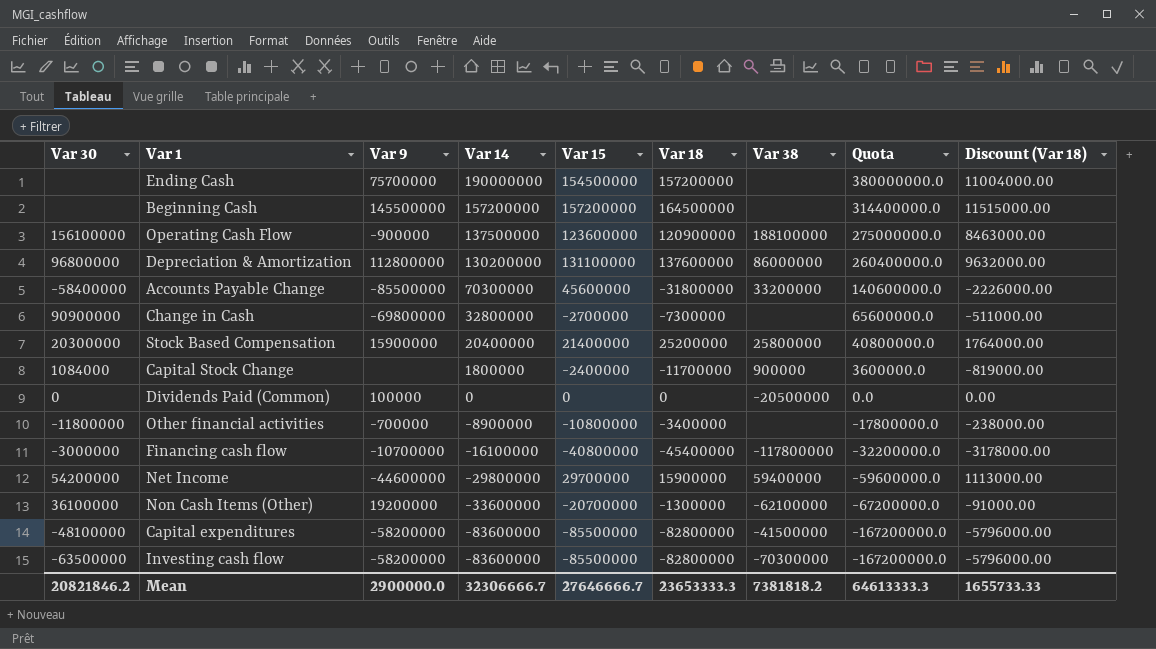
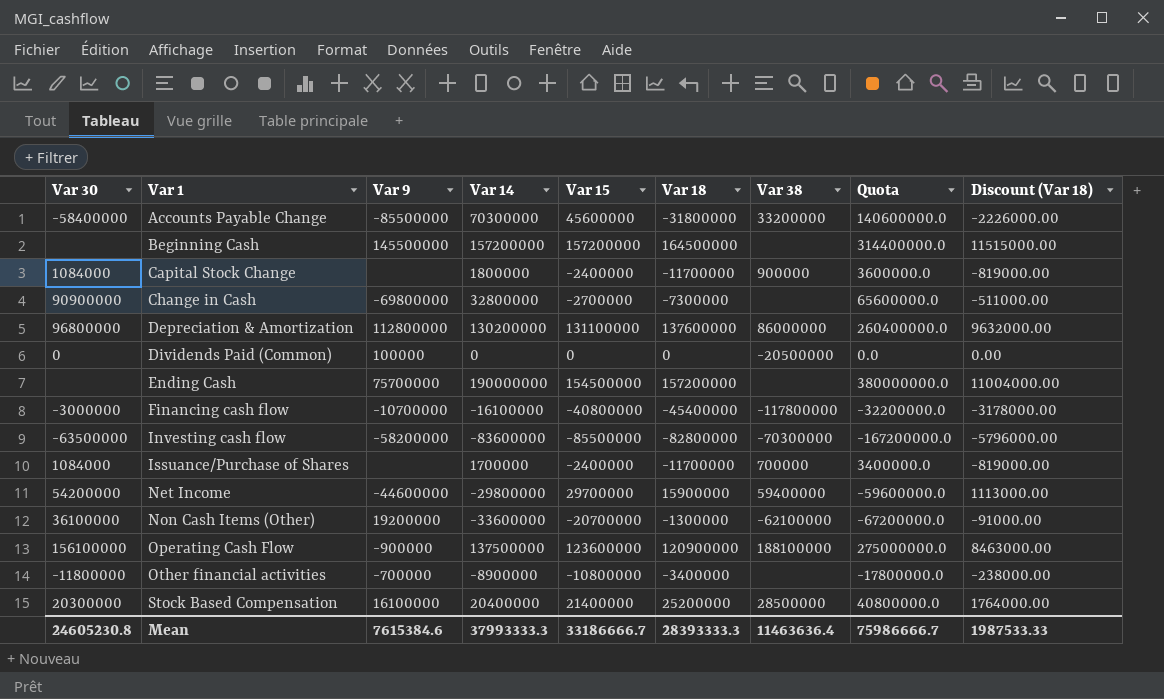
row order: Var 14 descending -> Var 1 ascending
row Capital expenditures: -48100000 | -58200000 | -83600000 | -85500000 | -82800000 | -41500000 | -167200000.0 | -5796000.00 -> none
row Issuance/Purchase of Shares: none -> 1084000 | none | 1700000 | -2400000 | -11700000 | 700000 | 3400000.0 | -819000.00
Stock Based Compensation | Var 9: 15900000 -> 16100000
Stock Based Compensation | Var 38: 25800000 -> 28500000
Mean | Var 30: 20821846.2 -> 24605230.8
Mean | Var 9: 2900000.0 -> 7615384.6
Mean | Var 14: 32306666.7 -> 37993333.3
Mean | Var 15: 27646666.7 -> 33186666.7
Mean | Var 18: 23653333.3 -> 28393333.3
Mean | Var 38: 7381818.2 -> 11463636.4
Mean | Quota: 64613333.3 -> 75986666.7
Mean | Discount (Var 18): 1655733.33 -> 1987533.33

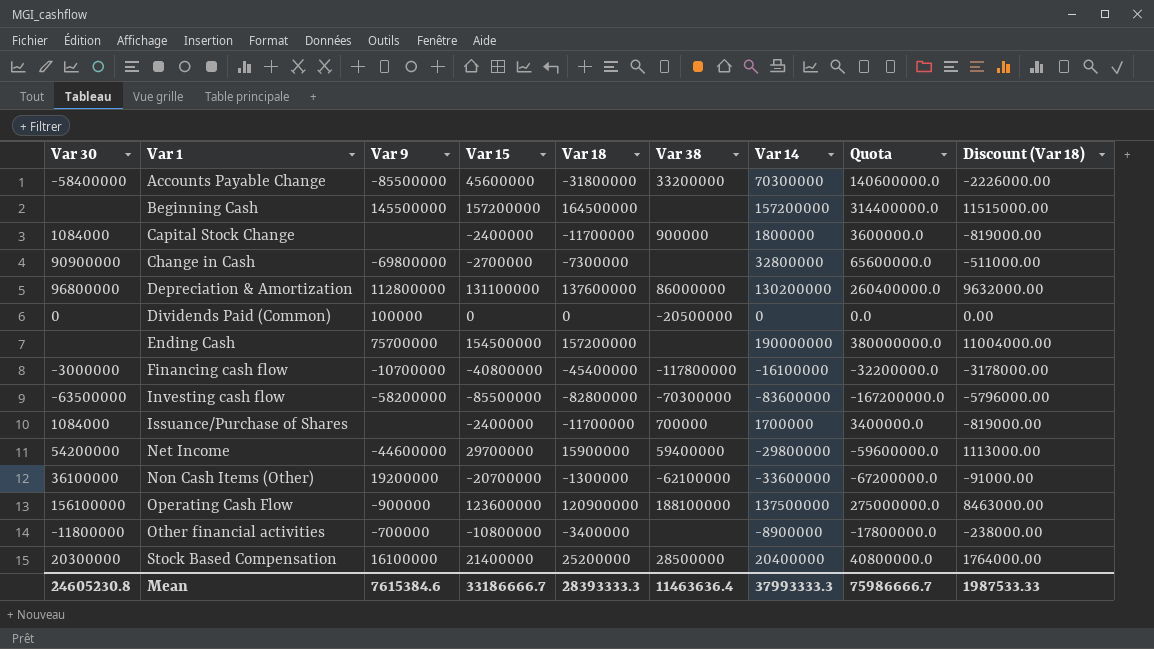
column Var 14 | position: 4 -> 7

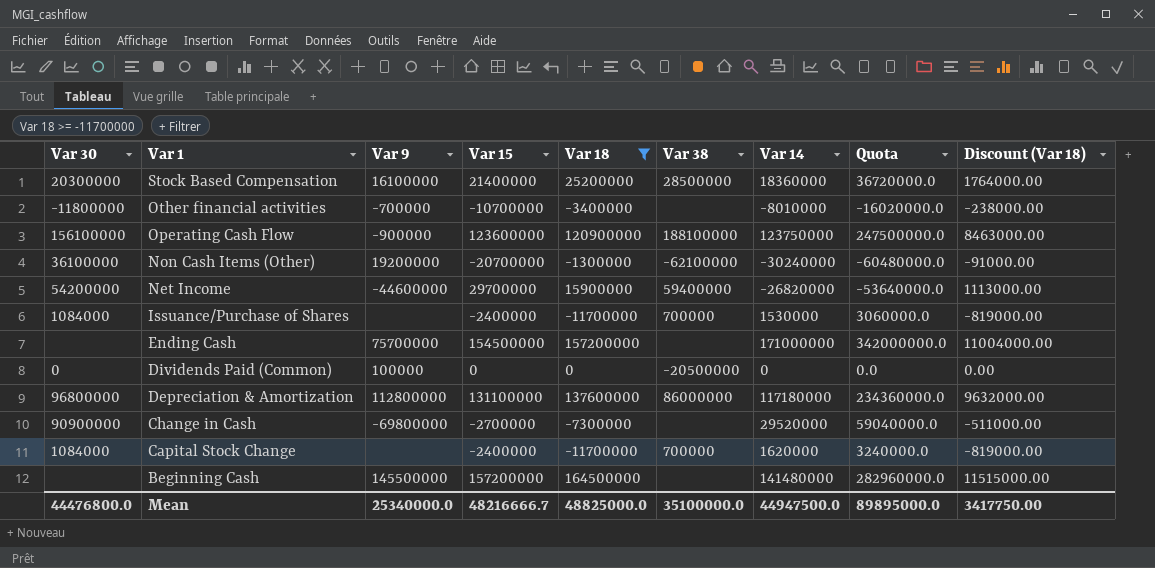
filter: none -> Var 18 >= -11700000
row order: Var 1 ascending -> Var 1 descending
Stock Based Compensation | Var 14: 20400000 -> 18360000
Stock Based Compensation | Quota: 40800000.0 -> 36720000.0
Other financial activities | Var 15: -10800000 -> -10700000
Other financial activities | Var 14: -8900000 -> -8010000
Other financial activities | Quota: -17800000.0 -> -16020000.0
Operating Cash Flow | Var 14: 137500000 -> 123750000
Operating Cash Flow | Quota: 275000000.0 -> 247500000.0
Non Cash Items (Other) | Var 14: -33600000 -> -30240000
Non Cash Items (Other) | Quota: -67200000.0 -> -60480000.0
Net Income | Var 14: -29800000 -> -26820000
Net Income | Quota: -59600000.0 -> -53640000.0
Issuance/Purchase of Shares | Var 14: 1700000 -> 1530000
Issuance/Purchase of Shares | Quota: 3400000.0 -> 3060000.0
Ending Cash | Var 14: 190000000 -> 171000000
Ending Cash | Quota: 380000000.0 -> 342000000.0
Depreciation & Amortization | Var 14: 130200000 -> 117180000
Depreciation & Amortization | Quota: 260400000.0 -> 234360000.0
Change in Cash | Var 14: 32800000 -> 29520000
Change in Cash | Quota: 65600000.0 -> 59040000.0
Capital Stock Change | Var 38: 900000 -> 700000
Capital Stock Change | Var 14: 1800000 -> 1620000
Capital Stock Change | Quota: 3600000.0 -> 3240000.0
Beginning Cash | Var 14: 157200000 -> 141480000
Beginning Cash | Quota: 314400000.0 -> 282960000.0
Mean | Var 30: 24605230.8 -> 44476800.0
Mean | Var 9: 7615384.6 -> 25340000.0
Mean | Var 15: 33186666.7 -> 48216666.7
Mean | Var 18: 28393333.3 -> 48825000.0
Mean | Var 38: 11463636.4 -> 35100000.0
Mean | Var 14: 37993333.3 -> 44947500.0
Mean | Quota: 75986666.7 -> 89895000.0
Mean | Discount (Var 18): 1987533.33 -> 3417750.00

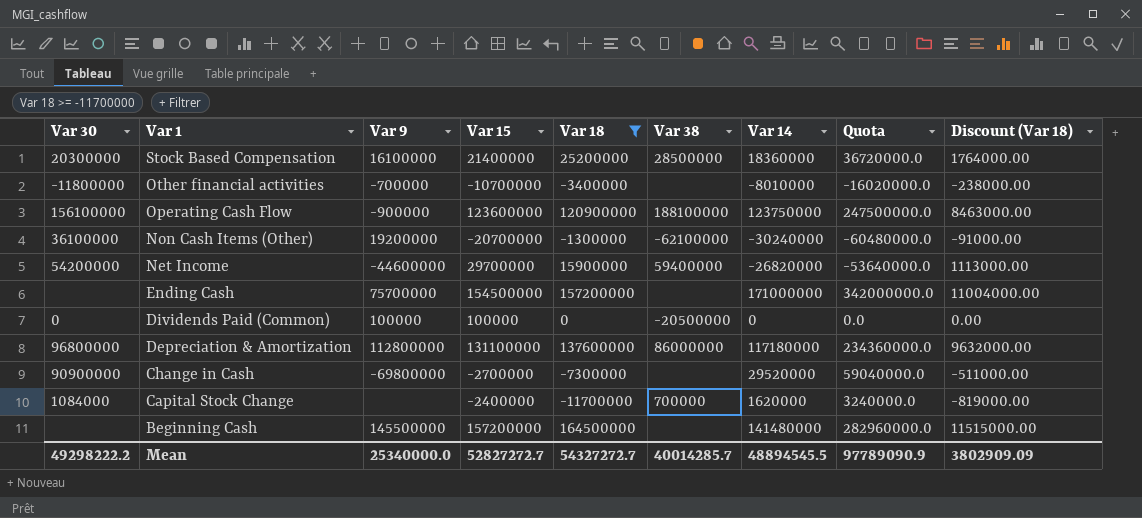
row Issuance/Purchase of Shares: 1084000 | none | -2400000 | -11700000 | 700000 | 1530000 | 3060000.0 | -819000.00 -> none
Dividends Paid (Common) | Var 15: 0 -> 100000
Mean | Var 30: 44476800.0 -> 49298222.2
Mean | Var 15: 48216666.7 -> 52827272.7
Mean | Var 18: 48825000.0 -> 54327272.7
Mean | Var 38: 35100000.0 -> 40014285.7
Mean | Var 14: 44947500.0 -> 48894545.5
Mean | Quota: 89895000.0 -> 97789090.9
Mean | Discount (Var 18): 3417750.00 -> 3802909.09

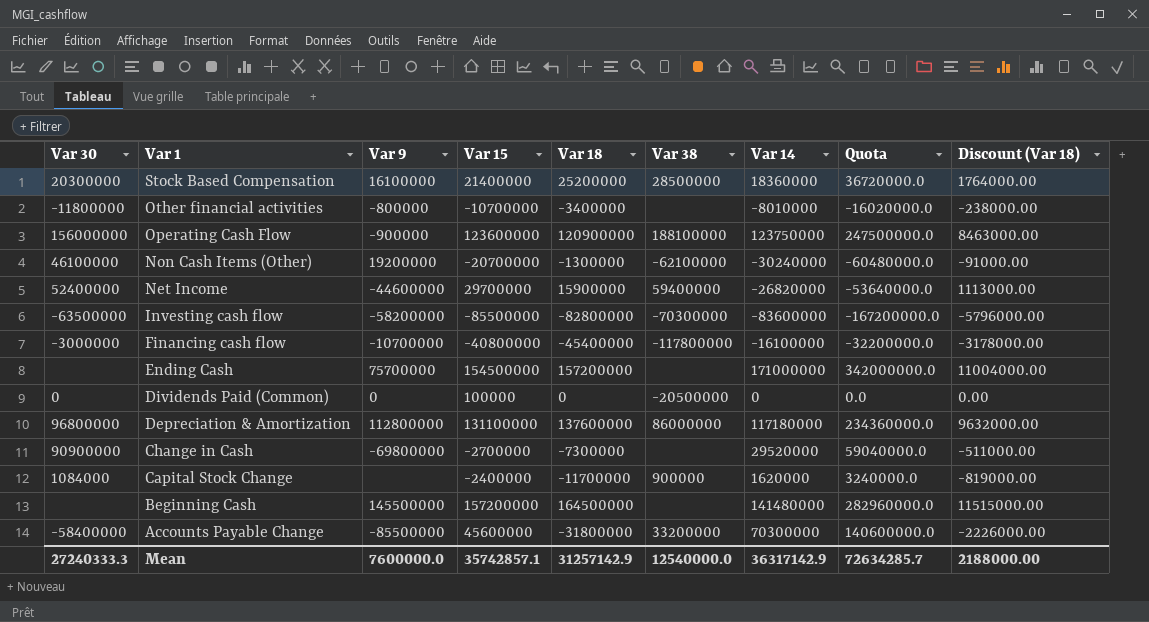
filter: Var 18 >= -11700000 -> none
Other financial activities | Var 9: -700000 -> -800000
Operating Cash Flow | Var 30: 156100000 -> 156000000
Non Cash Items (Other) | Var 30: 36100000 -> 46100000
Net Income | Var 30: 54200000 -> 52400000
Dividends Paid (Common) | Var 9: 100000 -> 0
Capital Stock Change | Var 38: 700000 -> 900000
Mean | Var 30: 49298222.2 -> 27240333.3
Mean | Var 9: 25340000.0 -> 7600000.0
Mean | Var 15: 52827272.7 -> 35742857.1
Mean | Var 18: 54327272.7 -> 31257142.9
Mean | Var 38: 40014285.7 -> 12540000.0
Mean | Var 14: 48894545.5 -> 36317142.9
Mean | Quota: 97789090.9 -> 72634285.7
Mean | Discount (Var 18): 3802909.09 -> 2188000.00

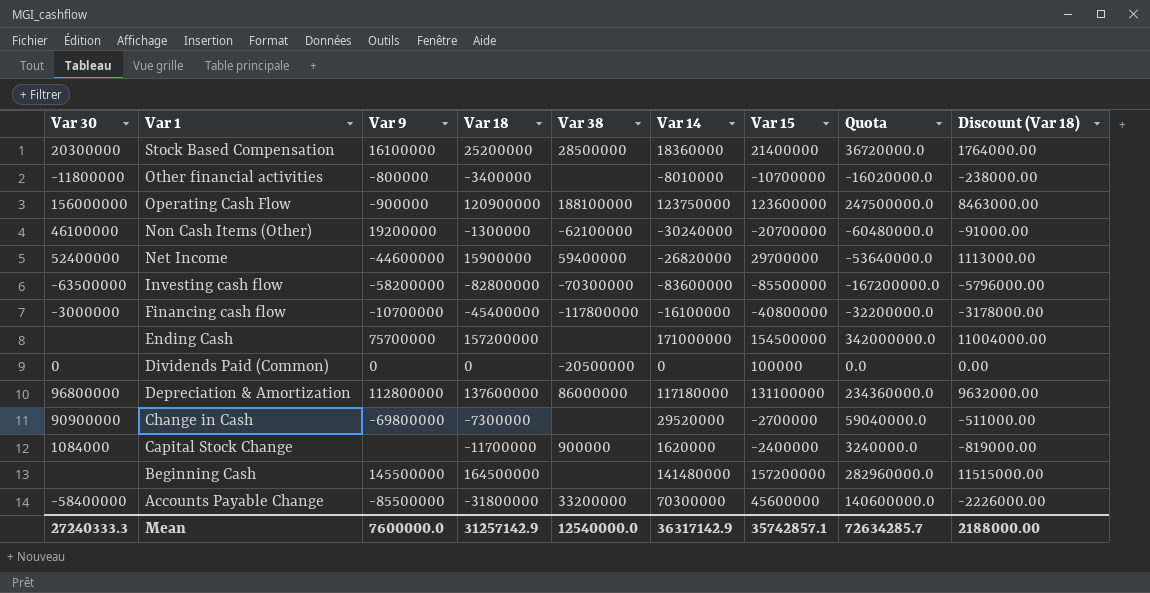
column Var 15 | position: 4 -> 7

